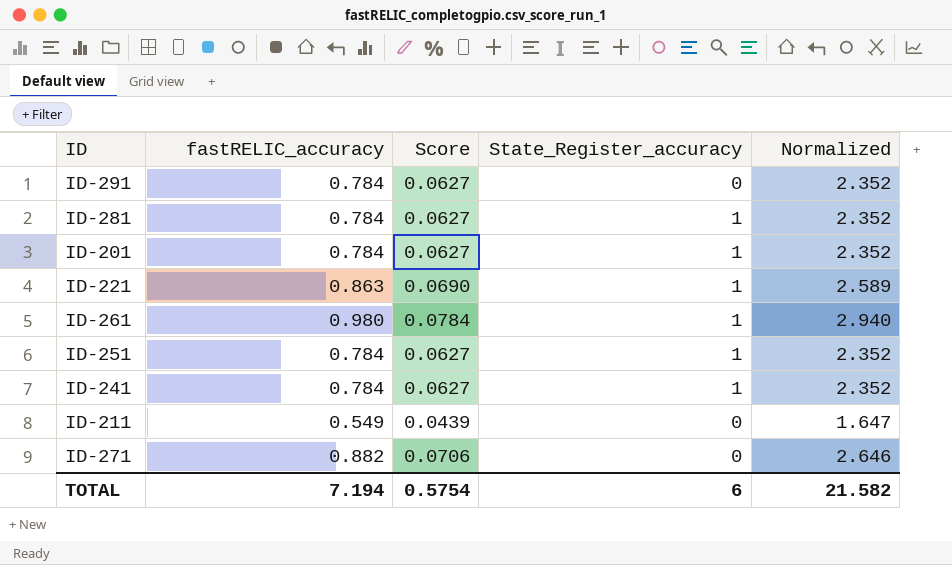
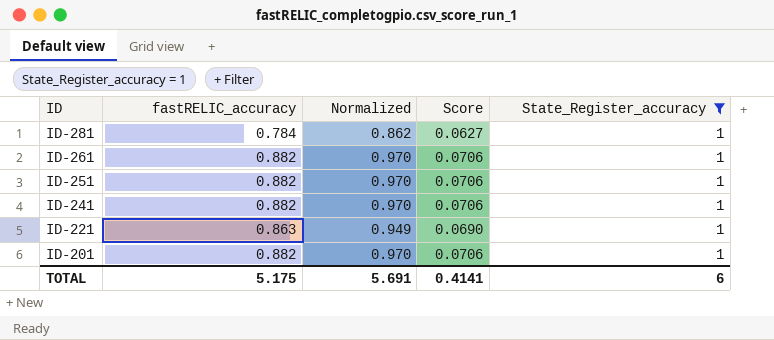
filter: none -> State_Register_accuracy = 1
row order: none -> ID descending
column Normalized | formula: [fastRELIC_accuracy] * 3 -> [fastRELIC_accuracy] * 1.1
column Normalized | position: 5 -> 3
ID-261 | fastRELIC_accuracy: 0.980 -> 0.882
ID-261 | Score: 0.0784 -> 0.0706
ID-251 | fastRELIC_accuracy: 0.784 -> 0.882
ID-251 | Score: 0.0627 -> 0.0706
ID-241 | fastRELIC_accuracy: 0.784 -> 0.882
ID-241 | Score: 0.0627 -> 0.0706
ID-201 | fastRELIC_accuracy: 0.784 -> 0.882
ID-201 | Score: 0.0627 -> 0.0706
TOTAL | fastRELIC_accuracy: 7.194 -> 5.175
TOTAL | Normalized: 21.582 -> 5.691
TOTAL | Score: 0.5754 -> 0.4141

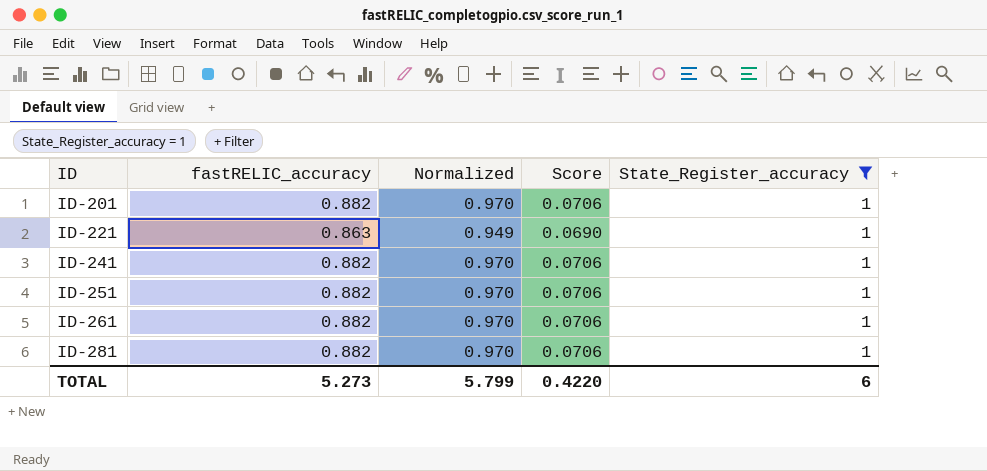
row order: ID descending -> ID ascending
ID-281 | fastRELIC_accuracy: 0.784 -> 0.882
ID-281 | Normalized: 0.862 -> 0.970
ID-281 | Score: 0.0627 -> 0.0706
TOTAL | fastRELIC_accuracy: 5.175 -> 5.273
TOTAL | Normalized: 5.691 -> 5.799
TOTAL | Score: 0.4141 -> 0.4220

